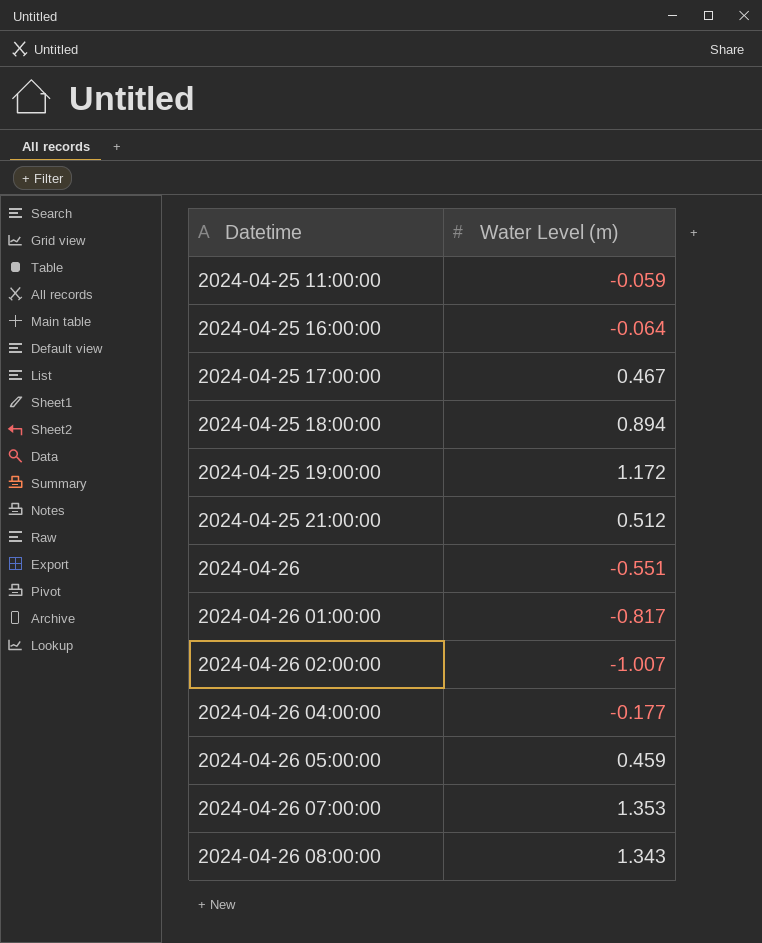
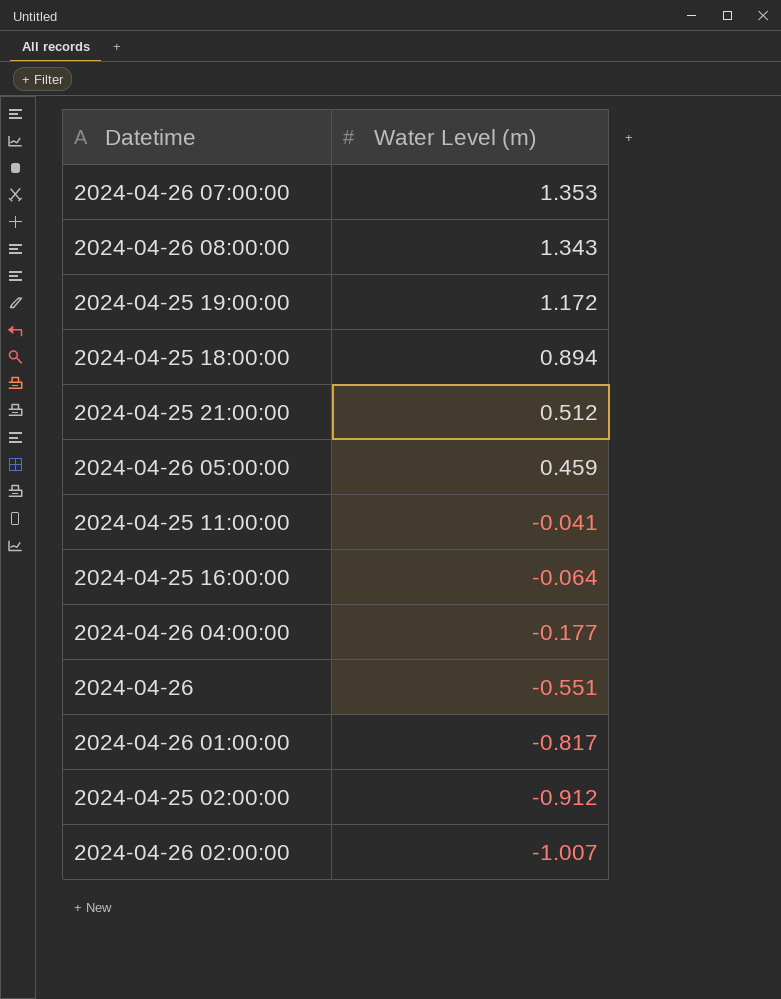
row order: Datetime ascending -> Water Level (m) descending
row 2024-04-25 17:00:00: 0.467 -> none
2024-04-25 11:00:00 | Water Level (m): -0.059 -> -0.041
row 2024-04-25 02:00:00: none -> -0.912

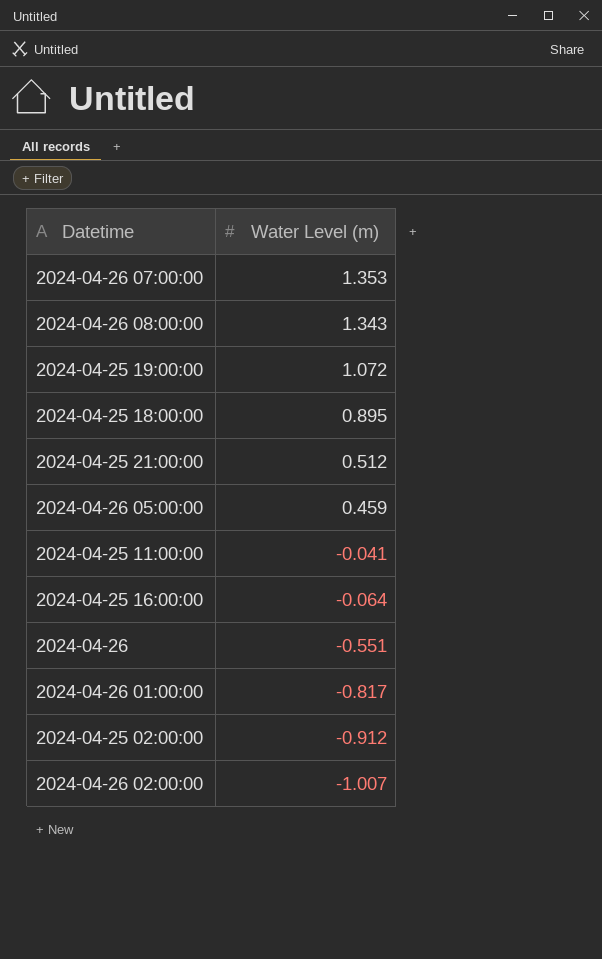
row 2024-04-26 04:00:00: -0.177 -> none
2024-04-25 19:00:00 | Water Level (m): 1.172 -> 1.072
2024-04-25 18:00:00 | Water Level (m): 0.894 -> 0.895

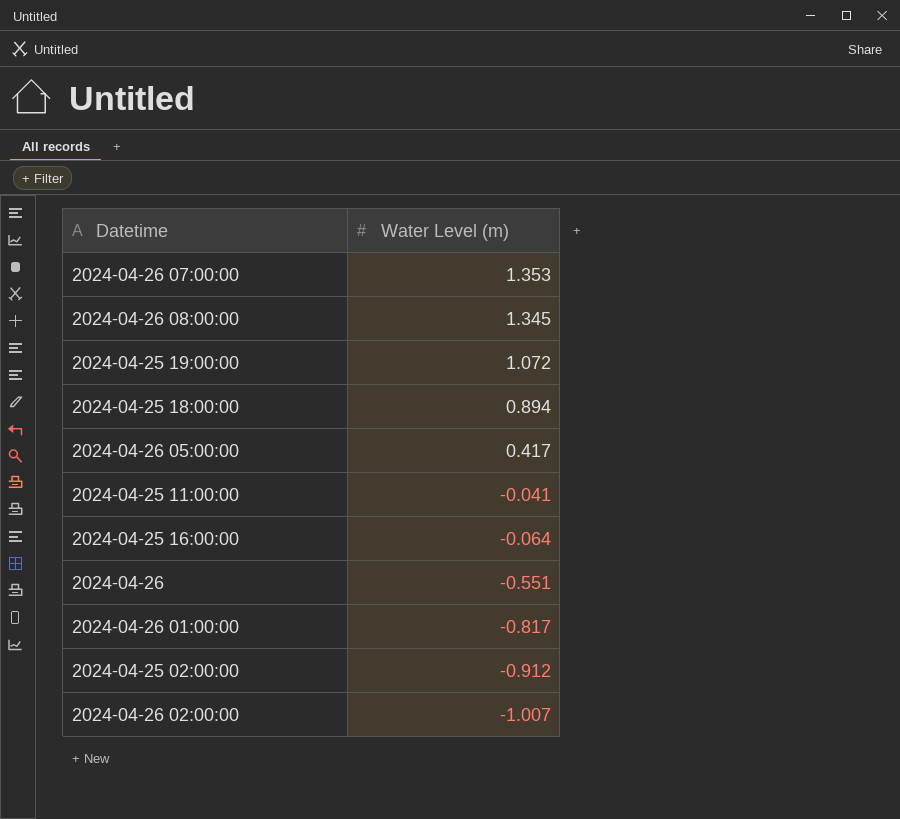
row 2024-04-25 21:00:00: 0.512 -> none
2024-04-26 08:00:00 | Water Level (m): 1.343 -> 1.345
2024-04-25 18:00:00 | Water Level (m): 0.895 -> 0.894
2024-04-26 05:00:00 | Water Level (m): 0.459 -> 0.417

